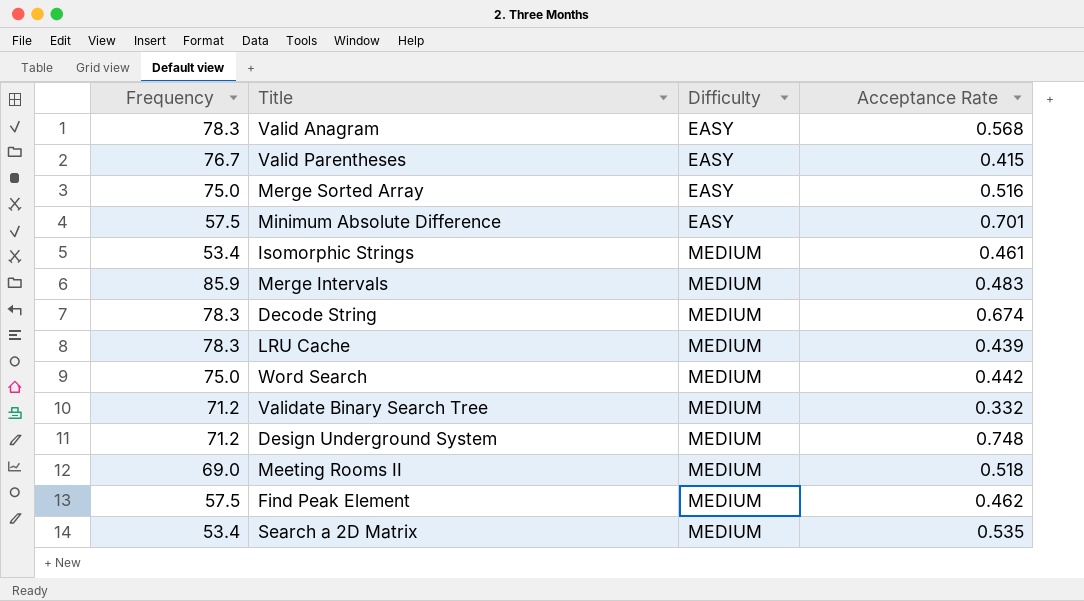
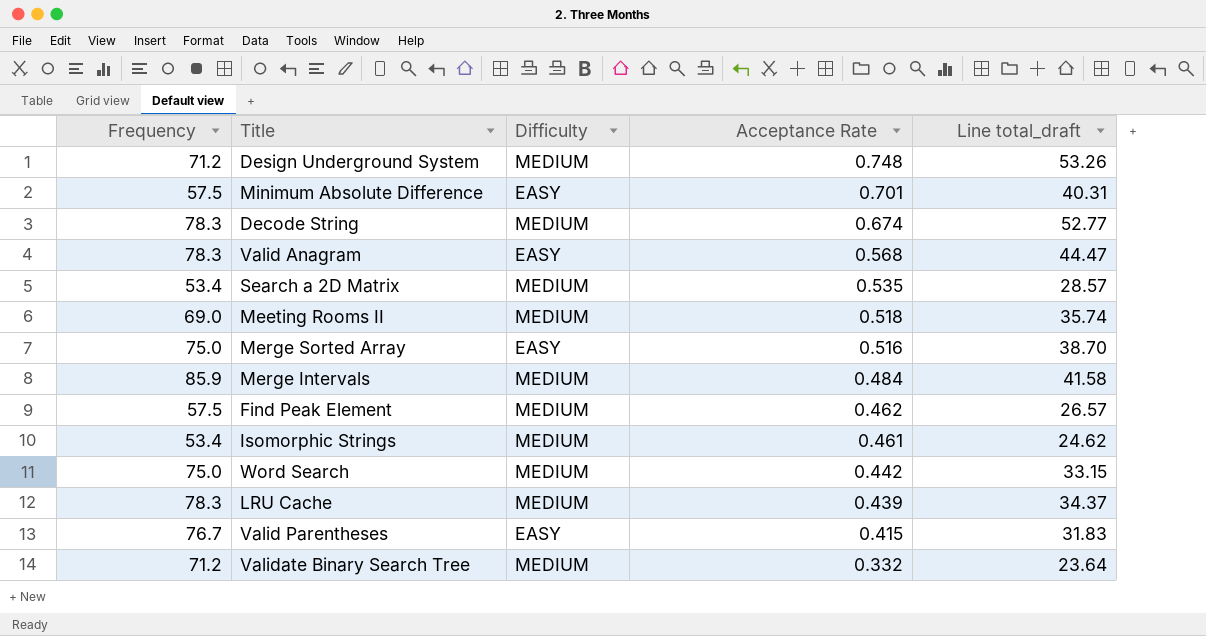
row order: Difficulty ascending -> Acceptance Rate descending
column Line total_draft | formula: none -> [Frequency] * [Acceptance Rate]
Merge Intervals | Acceptance Rate: 0.483 -> 0.484

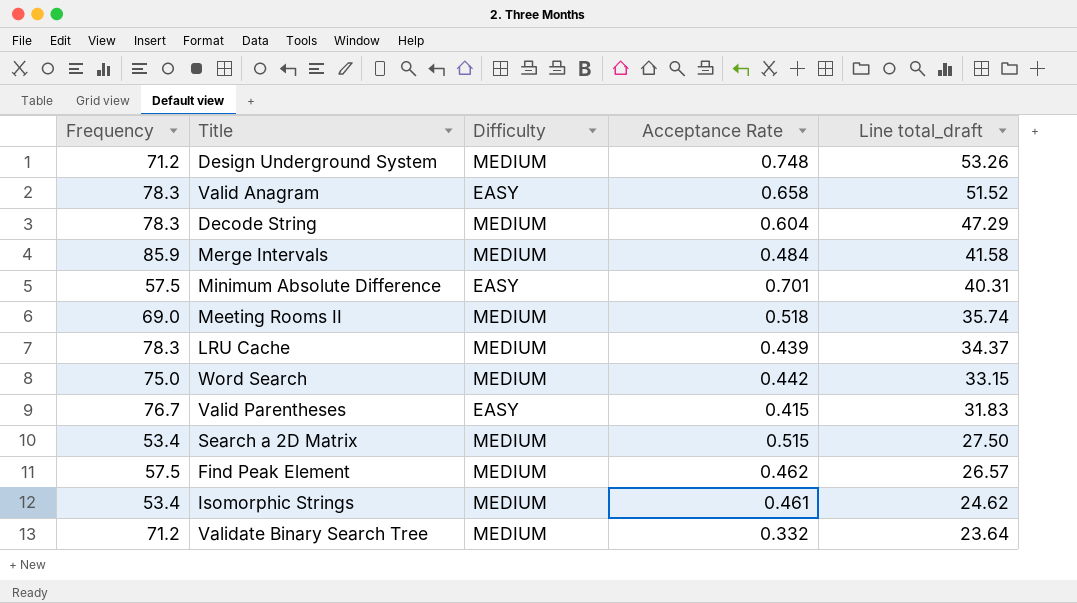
row order: Acceptance Rate descending -> Line total_draft descending
row Merge Sorted Array: 75.0 | EASY | 0.516 | 38.70 -> none
Valid Anagram | Acceptance Rate: 0.568 -> 0.658
Valid Anagram | Line total_draft: 44.47 -> 51.52
Decode String | Acceptance Rate: 0.674 -> 0.604
Decode String | Line total_draft: 52.77 -> 47.29
Search a 2D Matrix | Acceptance Rate: 0.535 -> 0.515
Search a 2D Matrix | Line total_draft: 28.57 -> 27.50

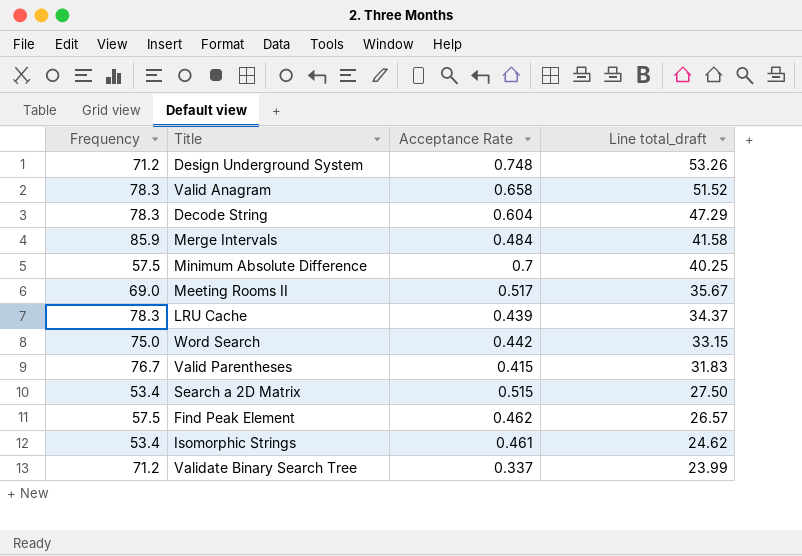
column Difficulty | position: 3 -> none
Minimum Absolute Difference | Acceptance Rate: 0.701 -> 0.7
Minimum Absolute Difference | Line total_draft: 40.31 -> 40.25
Meeting Rooms II | Acceptance Rate: 0.518 -> 0.517
Meeting Rooms II | Line total_draft: 35.74 -> 35.67
Validate Binary Search Tree | Acceptance Rate: 0.332 -> 0.337
Validate Binary Search Tree | Line total_draft: 23.64 -> 23.99

